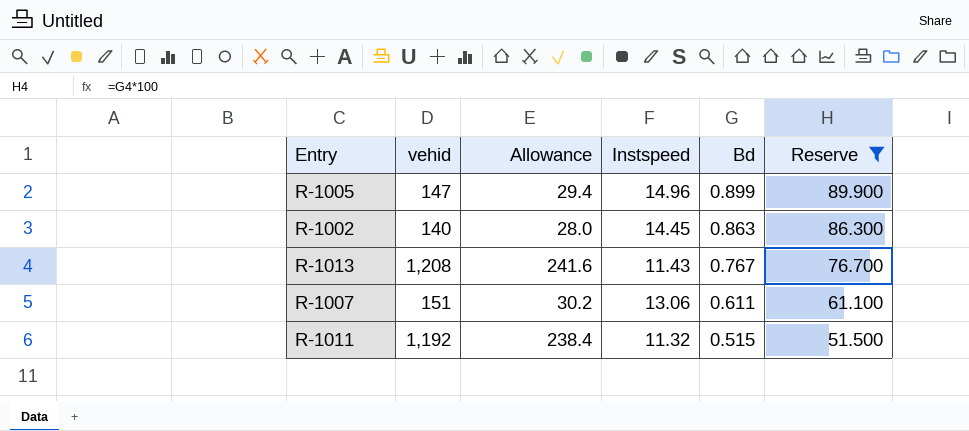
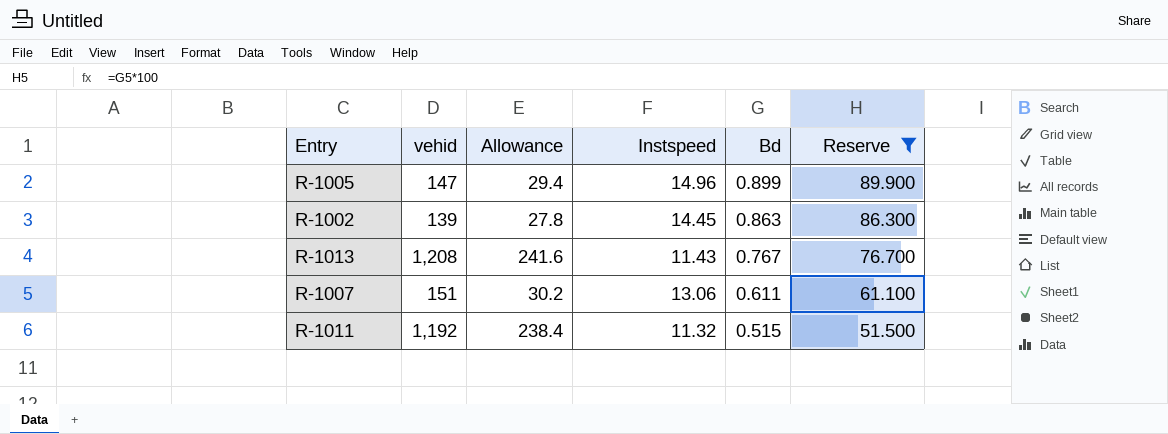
R-1002 | vehid: 140 -> 139
R-1002 | Allowance: 28.0 -> 27.8

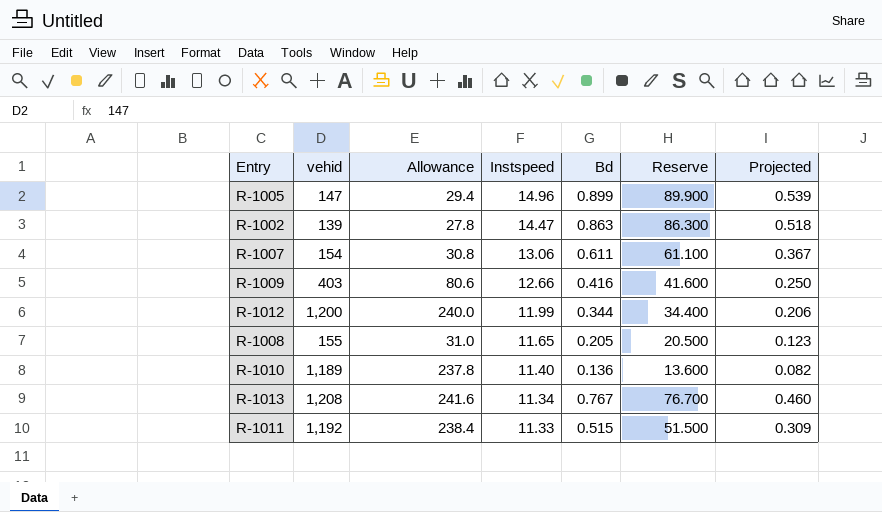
filter: Reserve >= 51.500 -> none
row order: Bd descending -> Instspeed descending
column Projected | formula: none -> [Bd] * 0.6
R-1002 | Instspeed: 14.45 -> 14.47
R-1007 | vehid: 151 -> 154
R-1007 | Allowance: 30.2 -> 30.8
R-1013 | Instspeed: 11.43 -> 11.34
R-1011 | Instspeed: 11.32 -> 11.33

